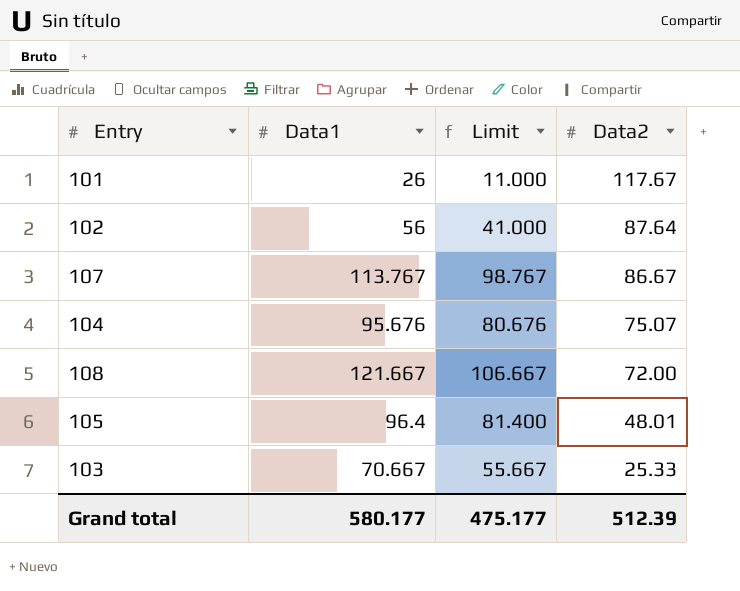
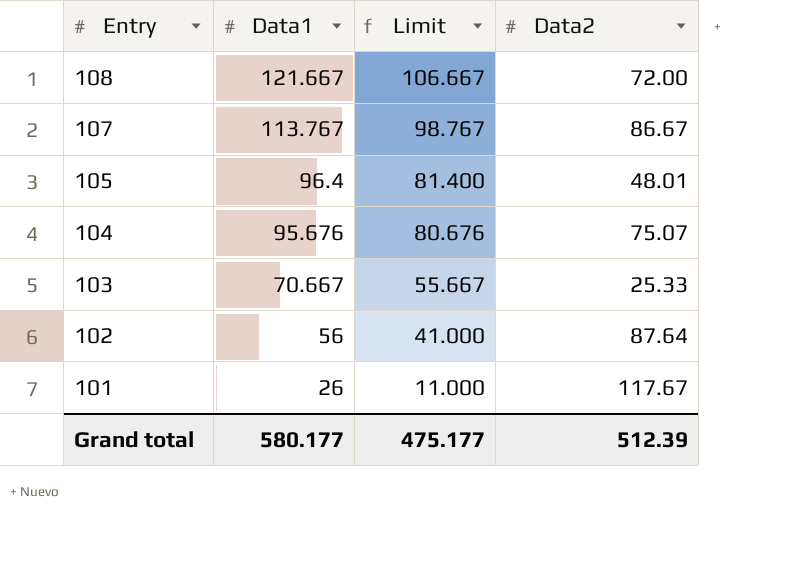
row order: Data2 descending -> Entry descending

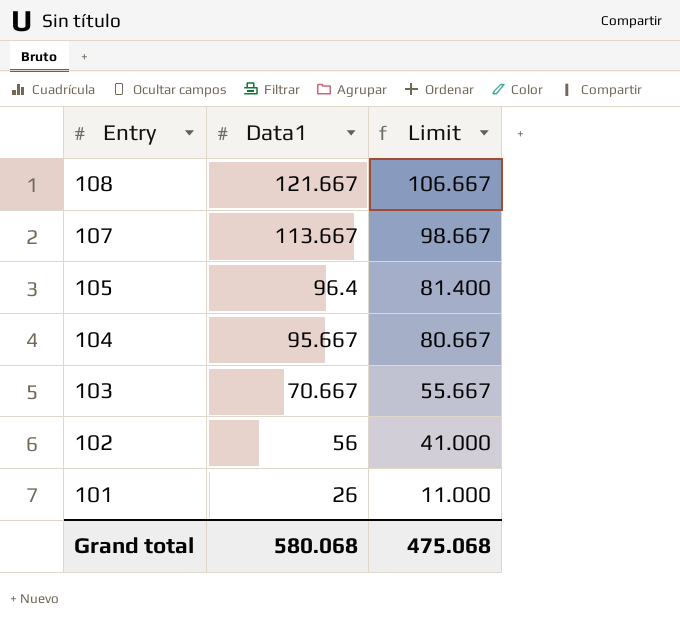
column Data2 | position: 4 -> none
107 | Data1: 113.767 -> 113.667
107 | Limit: 98.767 -> 98.667
104 | Data1: 95.676 -> 95.667
104 | Limit: 80.676 -> 80.667
Grand total | Data1: 580.177 -> 580.068
Grand total | Limit: 475.177 -> 475.068

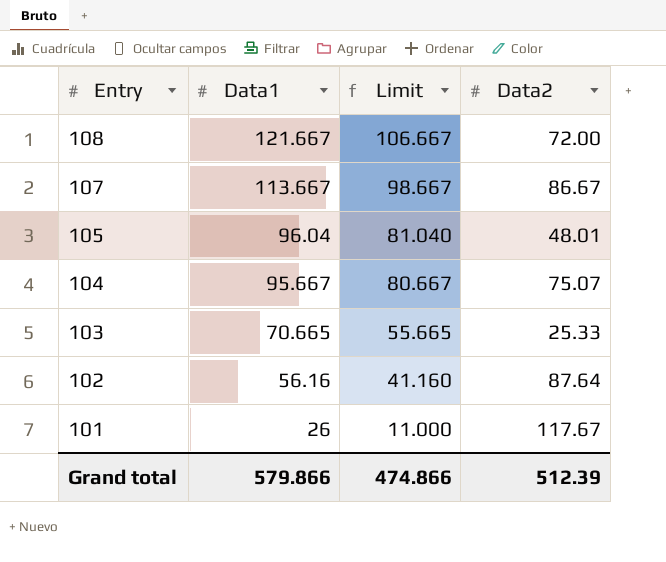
column Data2 | position: none -> 4
105 | Data1: 96.4 -> 96.04
105 | Limit: 81.400 -> 81.040
103 | Data1: 70.667 -> 70.665
103 | Limit: 55.667 -> 55.665
102 | Data1: 56 -> 56.16
102 | Limit: 41.000 -> 41.160
Grand total | Data1: 580.068 -> 579.866
Grand total | Limit: 475.068 -> 474.866

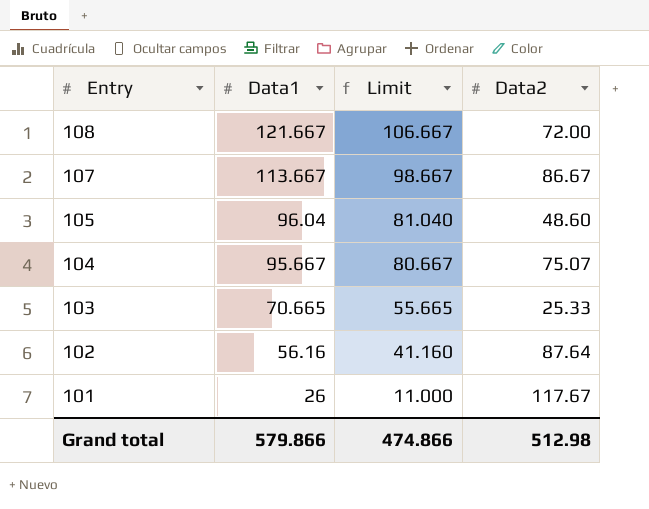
105 | Data2: 48.01 -> 48.60
Grand total | Data2: 512.39 -> 512.98

